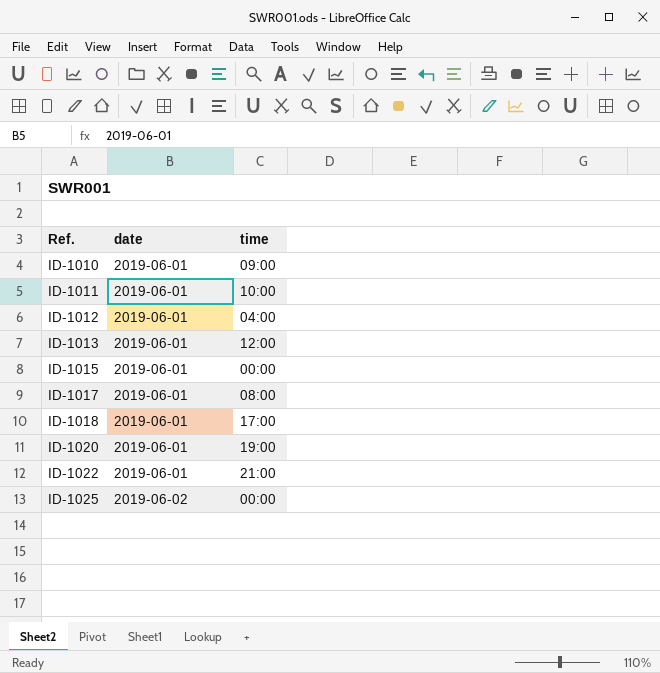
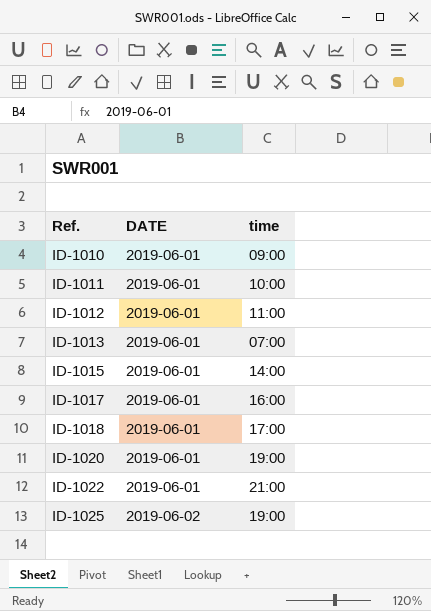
column name: date -> DATE
ID-1012 | time: 04:00 -> 11:00
ID-1013 | time: 12:00 -> 07:00
ID-1015 | time: 00:00 -> 14:00
ID-1017 | time: 08:00 -> 16:00
ID-1025 | time: 00:00 -> 19:00

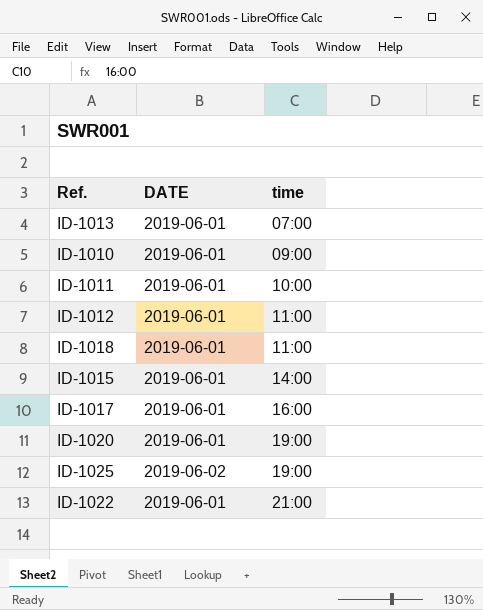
row order: Ref. ascending -> time ascending
ID-1018 | time: 17:00 -> 11:00

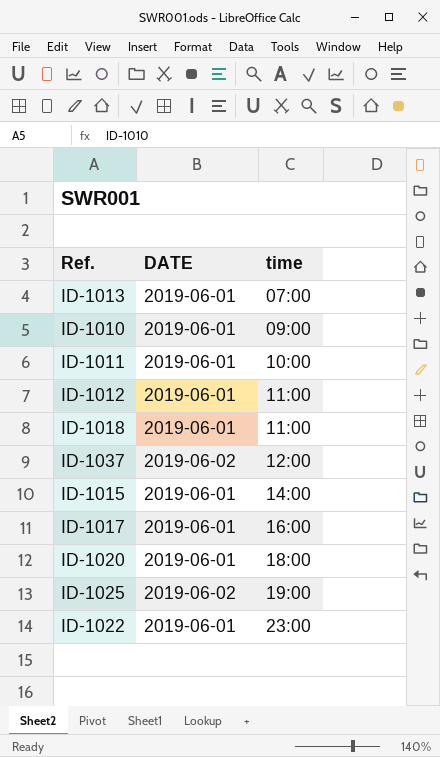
row ID-1037: none -> 2019-06-02 | 12:00
ID-1020 | time: 19:00 -> 18:00
ID-1022 | time: 21:00 -> 23:00

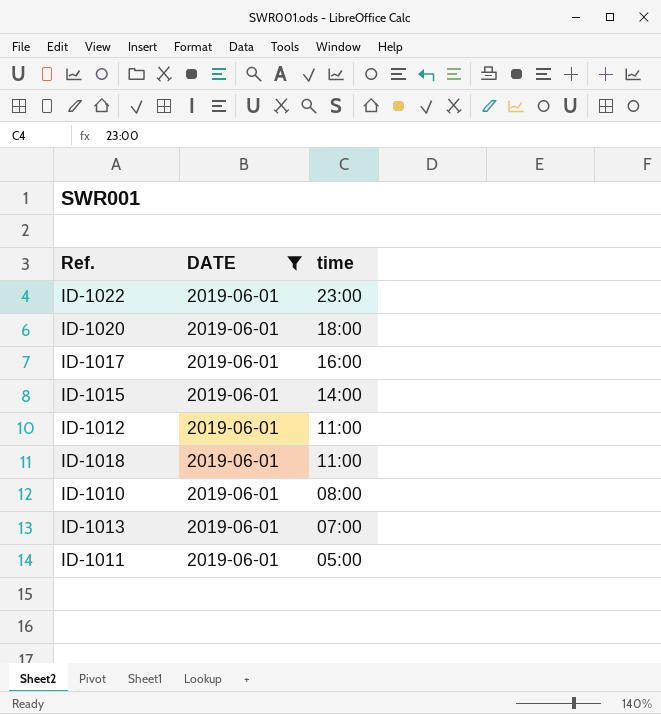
filter: none -> DATE = 2019-06-01
row order: time ascending -> time descending
ID-1010 | time: 09:00 -> 08:00
ID-1011 | time: 10:00 -> 05:00

